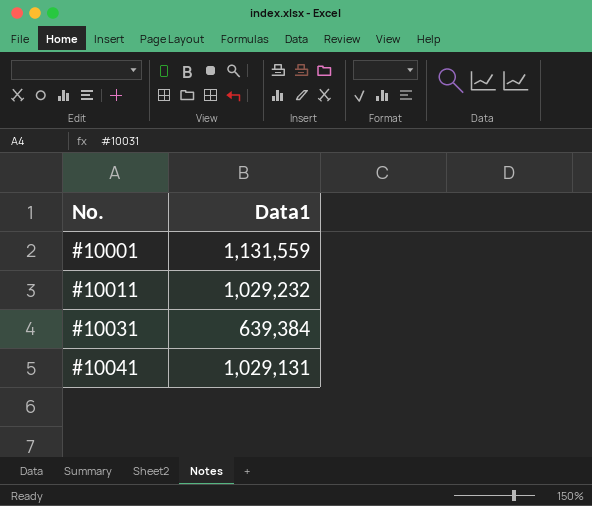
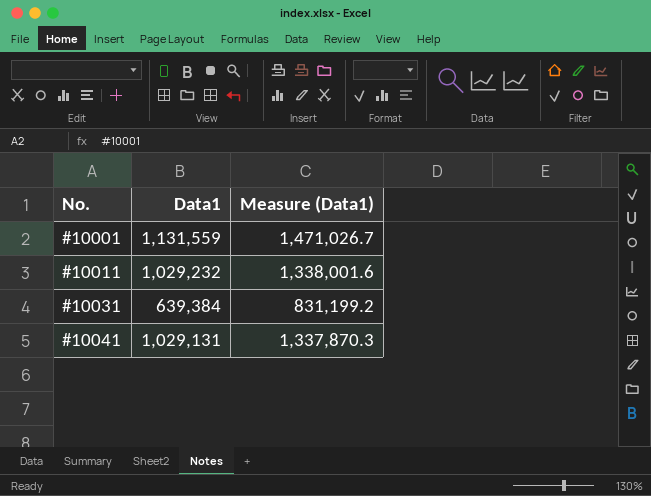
column Measure (Data1) | formula: none -> [Data1] * 1.3

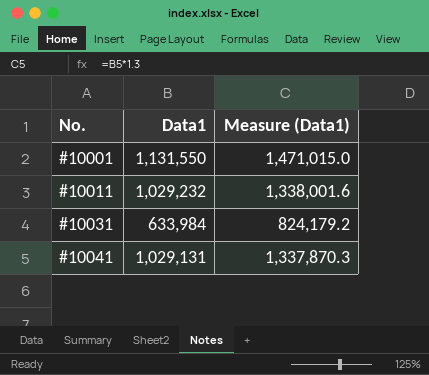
#10001 | Data1: 1,131,559 -> 1,131,550
#10001 | Measure (Data1): 1,471,026.7 -> 1,471,015.0
#10031 | Data1: 639,384 -> 633,984
#10031 | Measure (Data1): 831,199.2 -> 824,179.2

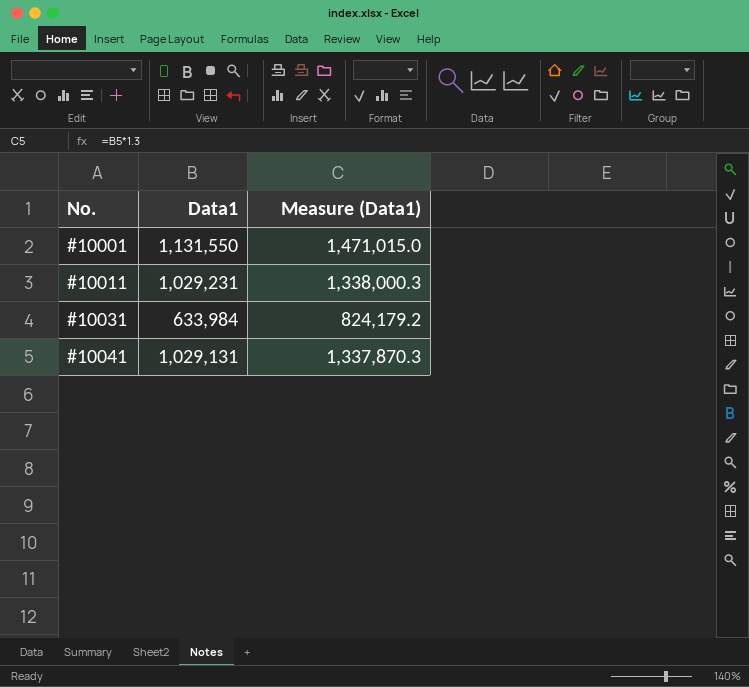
#10011 | Data1: 1,029,232 -> 1,029,231
#10011 | Measure (Data1): 1,338,001.6 -> 1,338,000.3

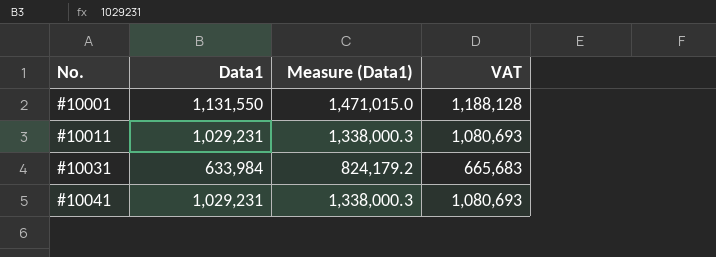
column VAT | formula: none -> [Data1] * 1.05
#10041 | Data1: 1,029,131 -> 1,029,231
#10041 | Measure (Data1): 1,337,870.3 -> 1,338,000.3

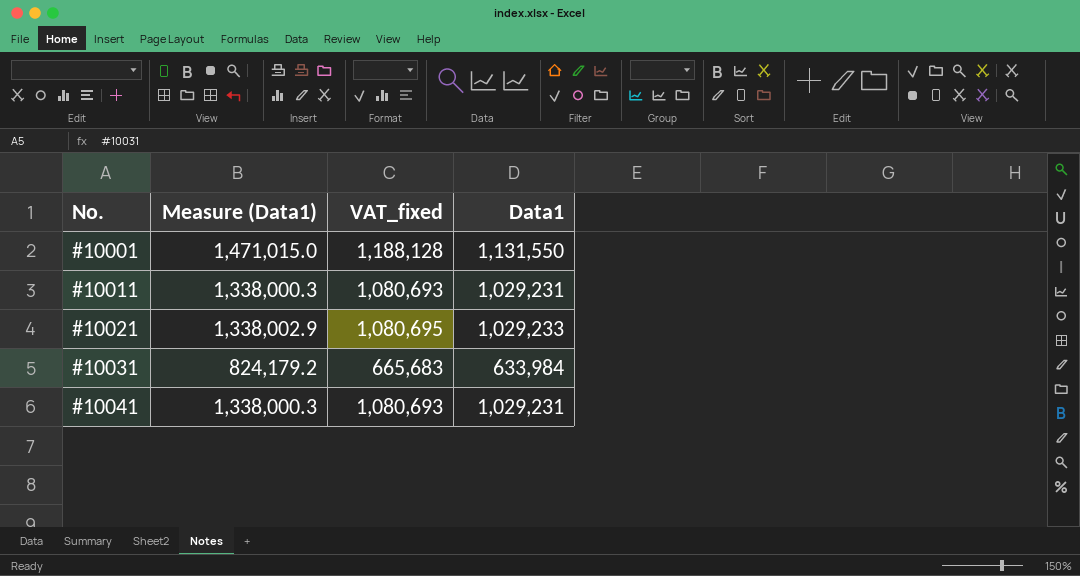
column name: VAT -> VAT_fixed
column Data1 | position: 2 -> 4
row #10021: none -> 1,338,002.9 | 1,080,695 | 1,029,233

